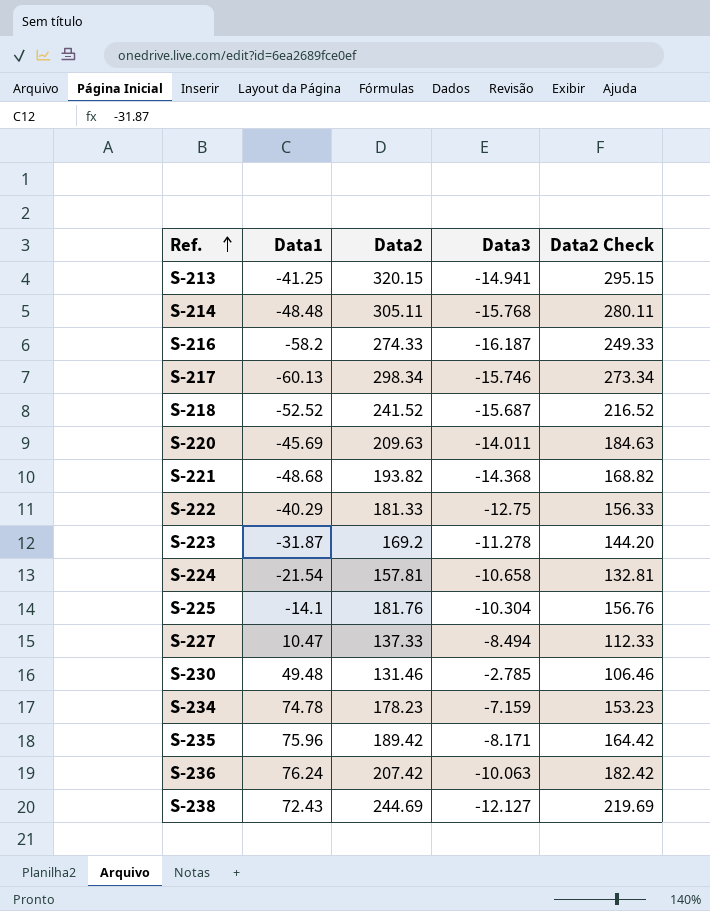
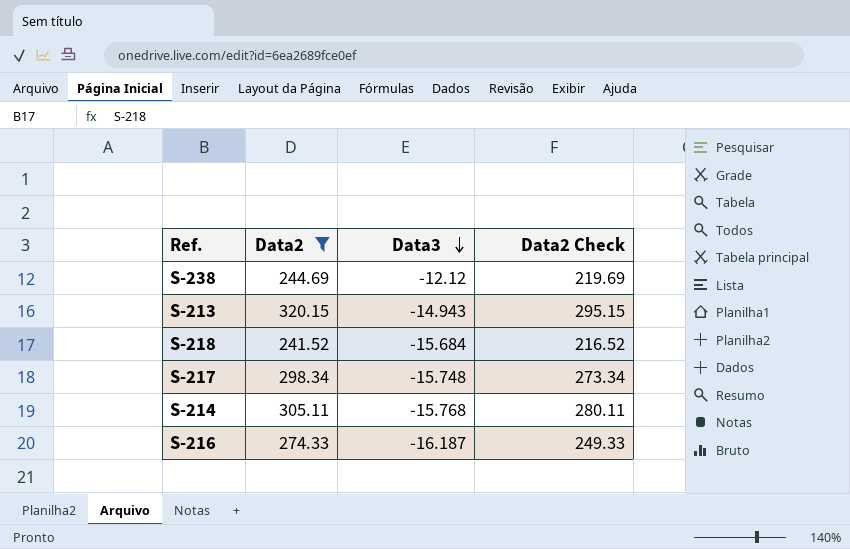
filter: none -> Data2 >= 241.52
row order: Ref. ascending -> Data3 descending
column Data1 | position: 2 -> none
S-238 | Data3: -12.127 -> -12.12
S-213 | Data3: -14.941 -> -14.943
S-218 | Data3: -15.687 -> -15.684
S-217 | Data3: -15.746 -> -15.748

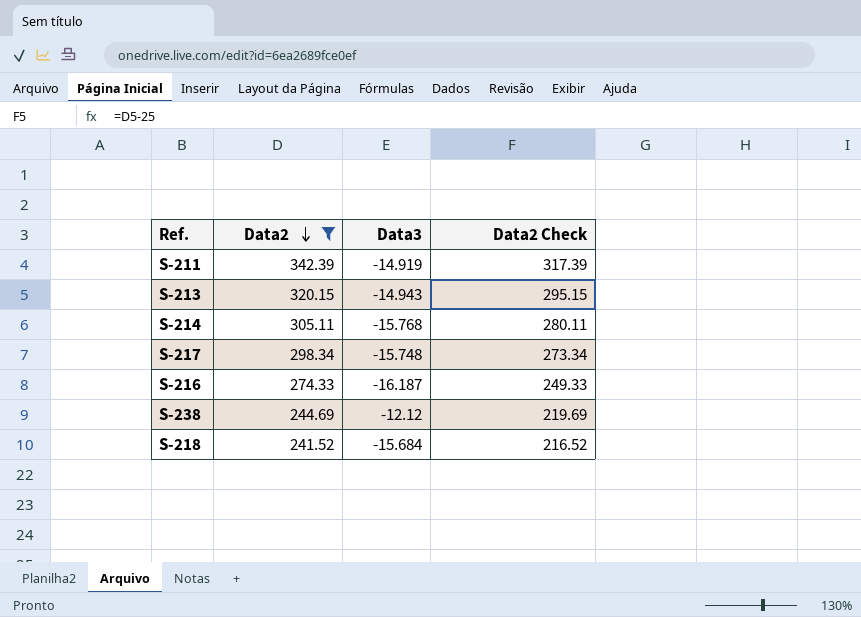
row order: Data3 descending -> Data2 descending
row S-211: none -> 342.39 | -14.919 | 317.39

